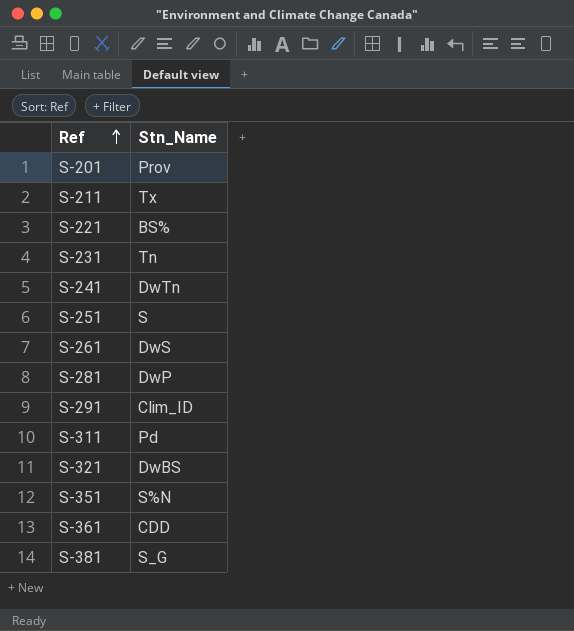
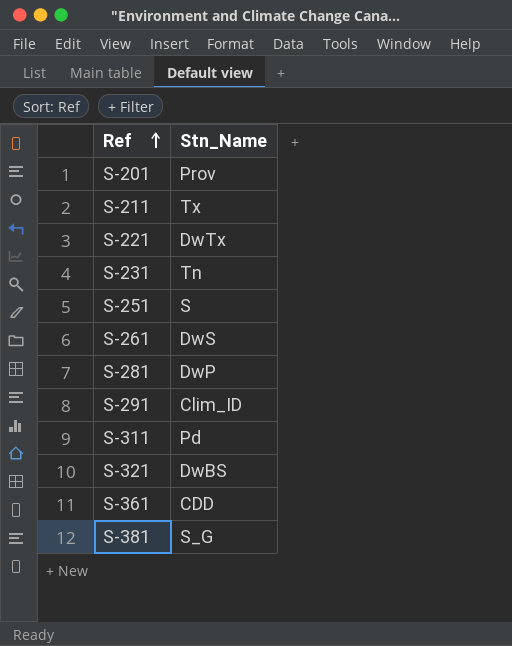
row S-241: DwTn -> none
row S-351: S%N -> none
S-221 | Stn_Name: BS% -> DwTx

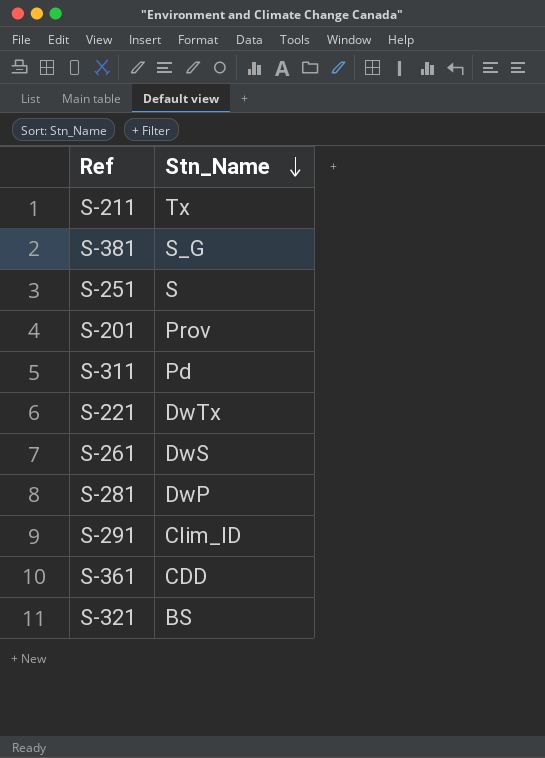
row order: Ref ascending -> Stn_Name descending
row S-231: Tn -> none
S-321 | Stn_Name: DwBS -> BS

